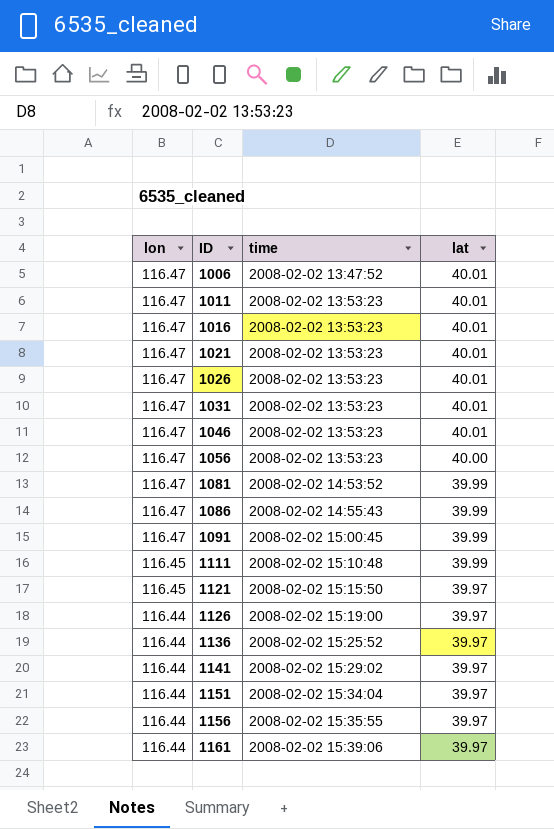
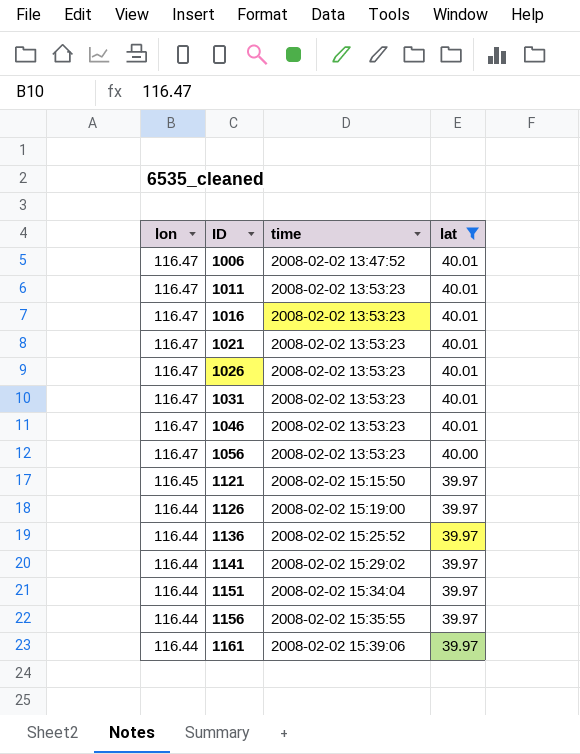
filter: none -> lat != 39.99

